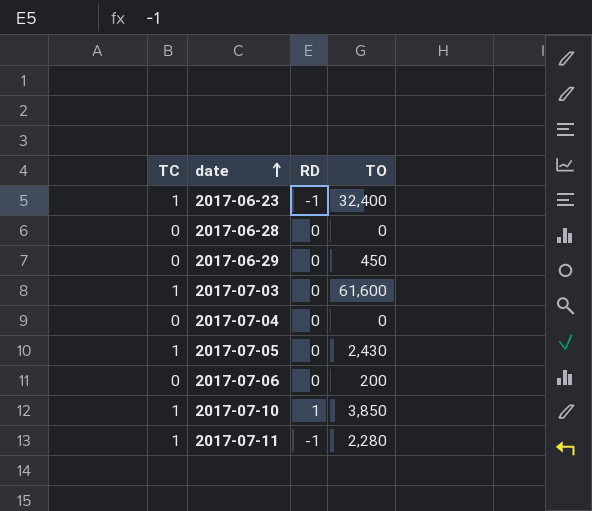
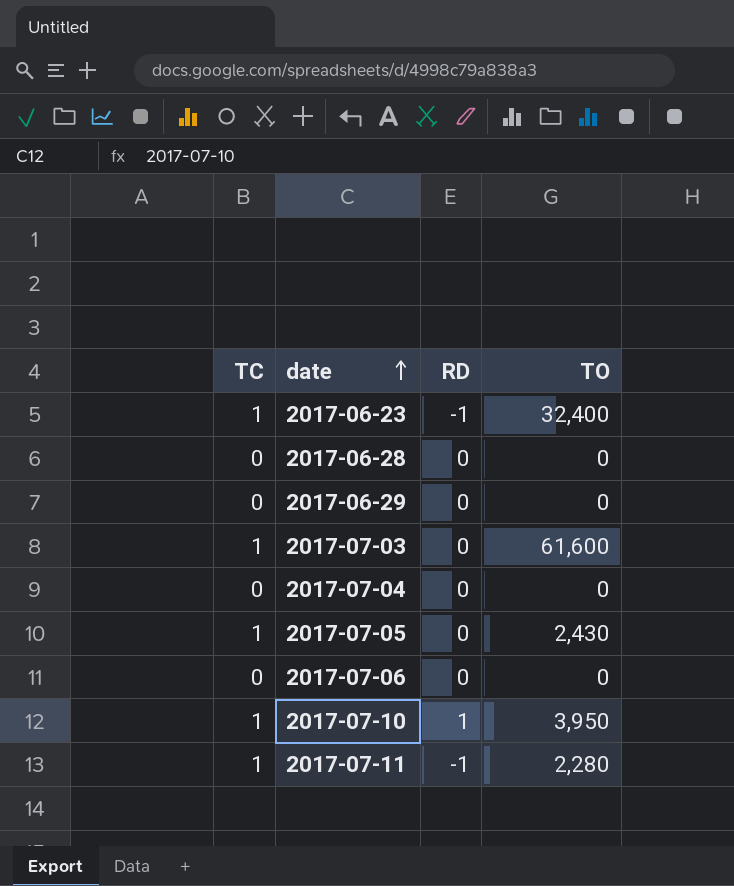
2017-06-29 | TO: 450 -> 0
2017-07-06 | TO: 200 -> 0
2017-07-10 | TO: 3,850 -> 3,950

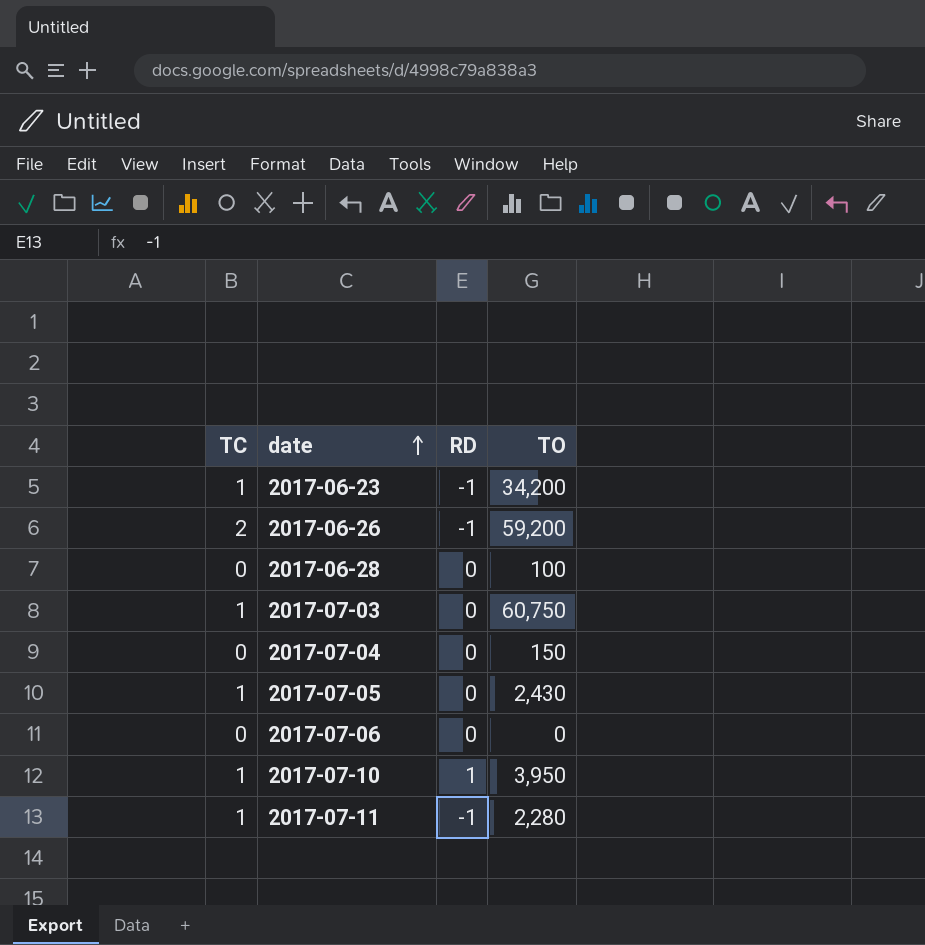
row 2017-06-29: 0 | 0 | 0 -> none
2017-06-23 | TO: 32,400 -> 34,200
row 2017-06-26: none -> 2 | -1 | 59,200
2017-06-28 | TO: 0 -> 100
2017-07-03 | TO: 61,600 -> 60,750
2017-07-04 | TO: 0 -> 150

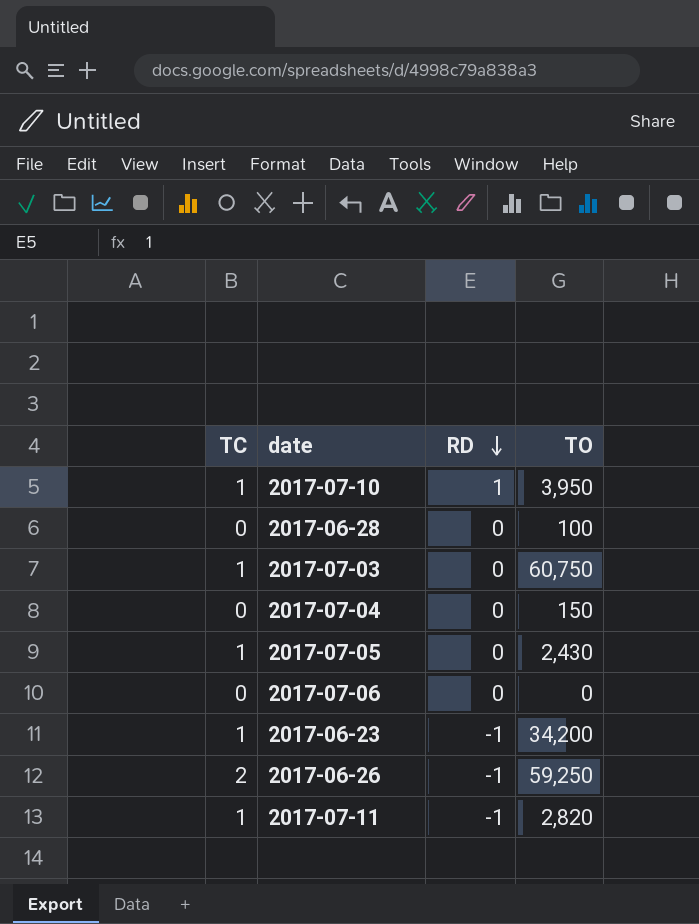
row order: date ascending -> RD descending
2017-06-26 | TO: 59,200 -> 59,250
2017-07-11 | TO: 2,280 -> 2,820

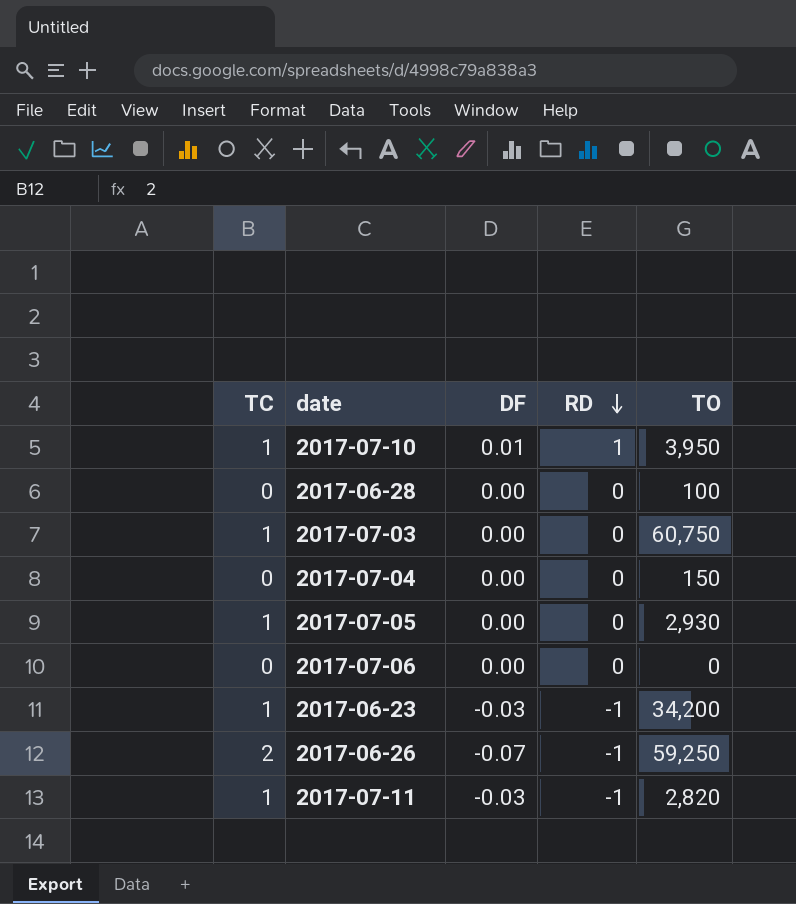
column DF | position: none -> 3
2017-07-05 | TO: 2,430 -> 2,930

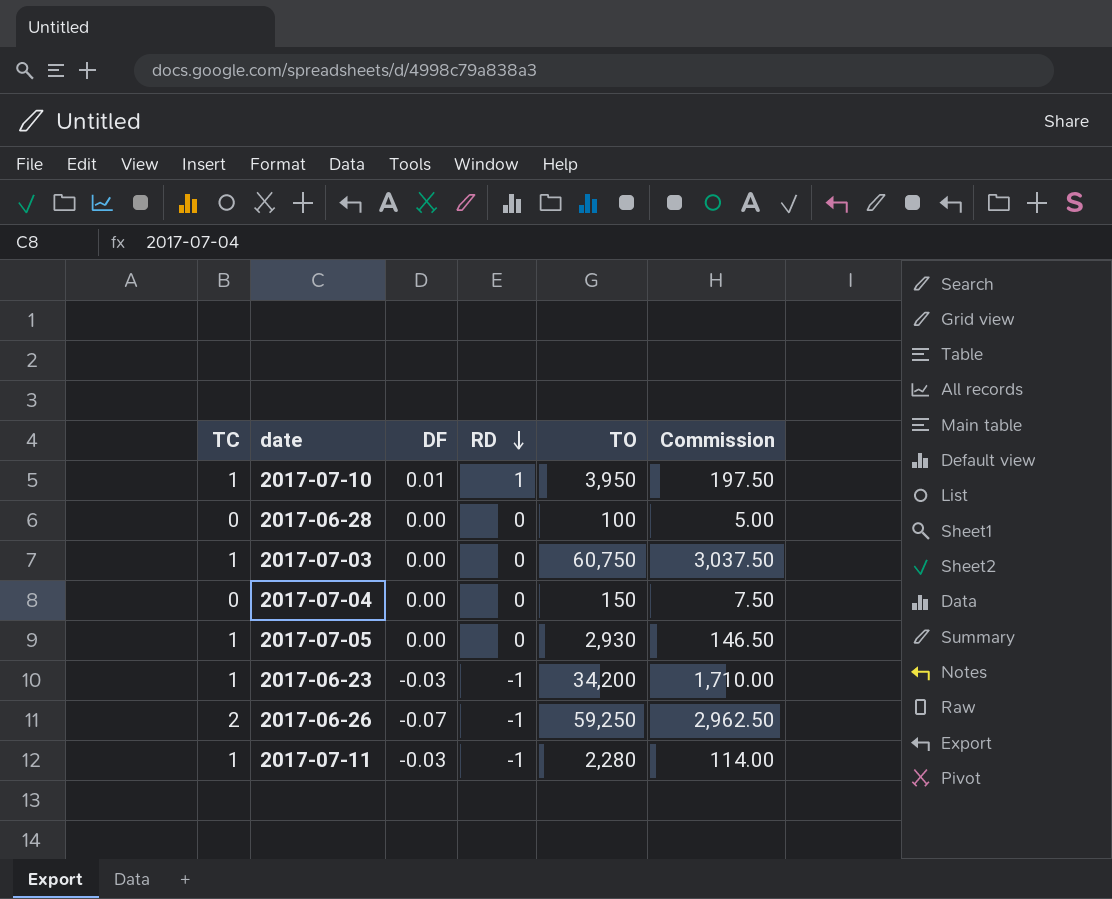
column Commission | formula: none -> [TO] * 0.05
row 2017-07-06: 0 | 0.00 | 0 | 0 -> none
2017-07-11 | TO: 2,820 -> 2,280

